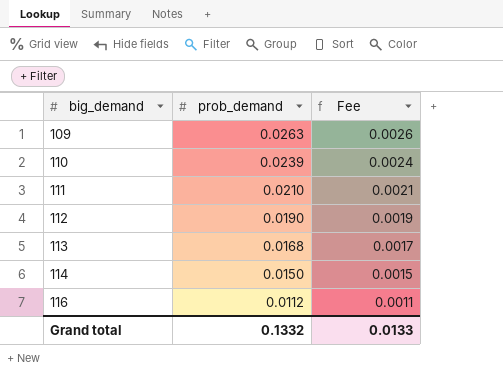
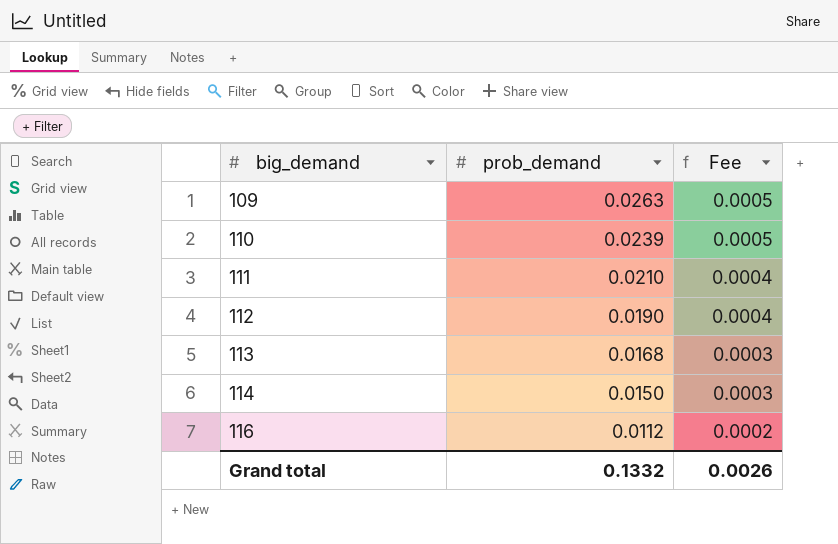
column Fee | formula: [prob_demand] * 0.1 -> [prob_demand] * 0.02
Grand total | Fee: 0.0133 -> 0.0026

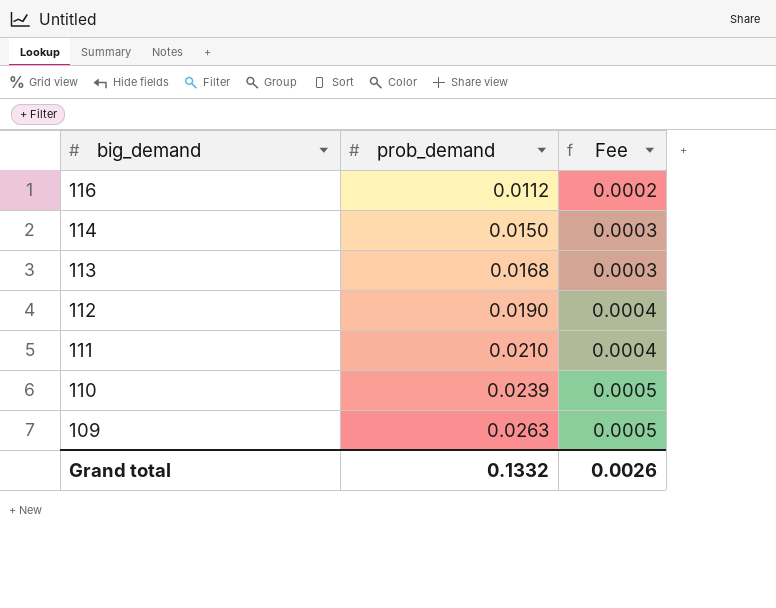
row order: big_demand ascending -> big_demand descending

